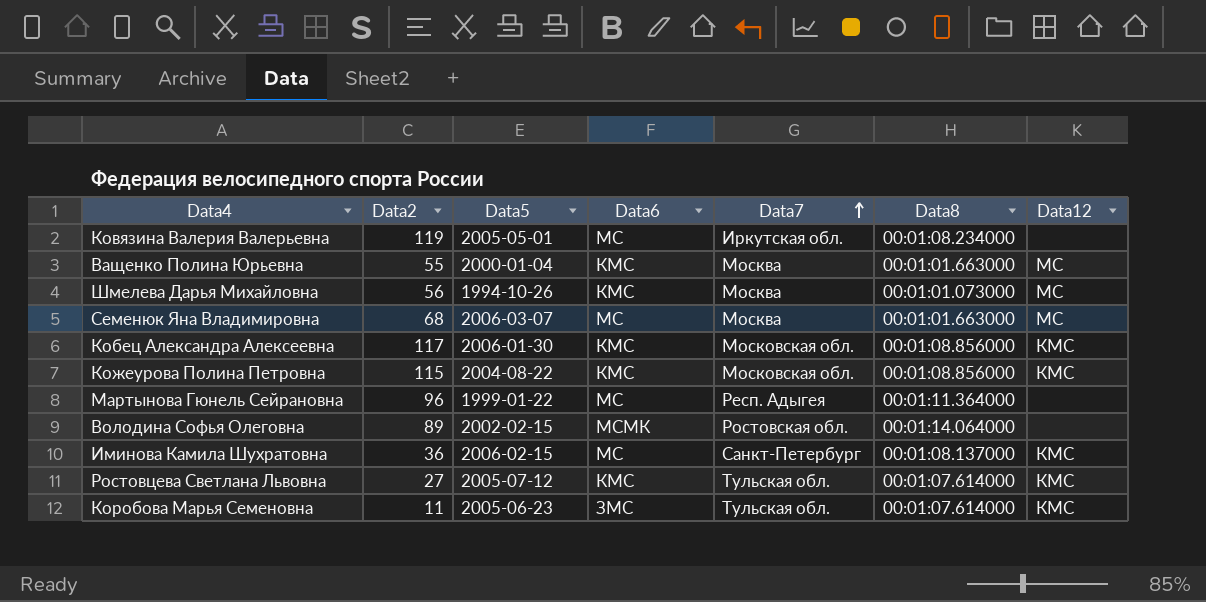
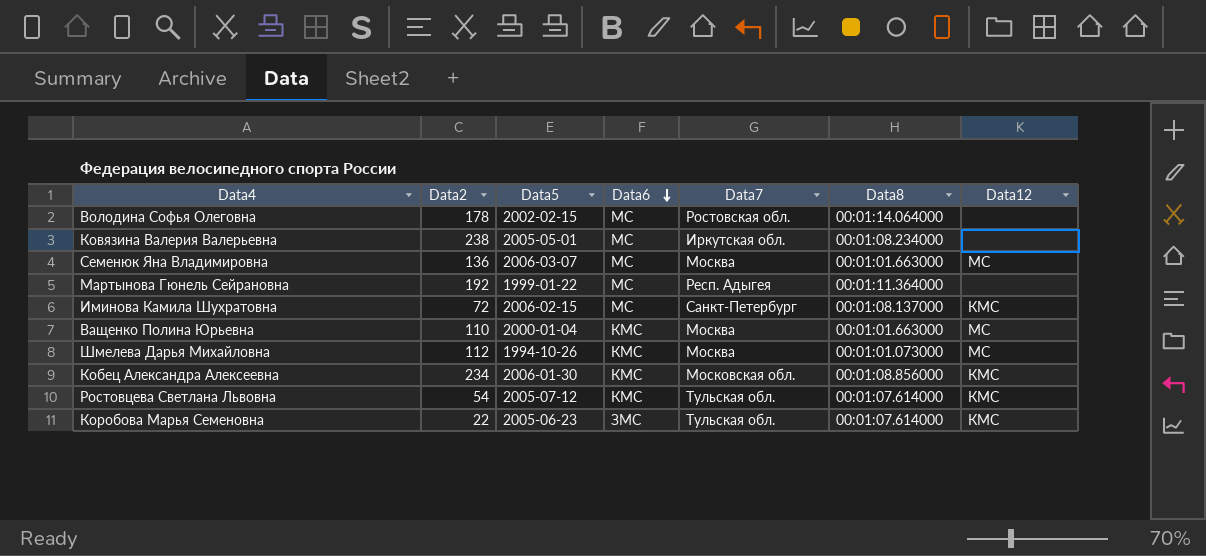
row order: Data7 ascending -> Data6 descending
row Кожеурова Полина Петровна: 115 | 2004-08-22 | КМС | Московская обл. | 00:01:08.856000 | КМС -> none
Володина Софья Олеговна | Data2: 89 -> 178
Володина Софья Олеговна | Data6: МСМК -> МС
Ковязина Валерия Валерьевна | Data2: 119 -> 238
Семенюк Яна Владимировна | Data2: 68 -> 136
Мартынова Гюнель Сейрановна | Data2: 96 -> 192
Иминова Камила Шухратовна | Data2: 36 -> 72
Ващенко Полина Юрьевна | Data2: 55 -> 110
Шмелева Дарья Михайловна | Data2: 56 -> 112
Кобец Александра Алексеевна | Data2: 117 -> 234
Ростовцева Светлана Львовна | Data2: 27 -> 54
Коробова Марья Семеновна | Data2: 11 -> 22

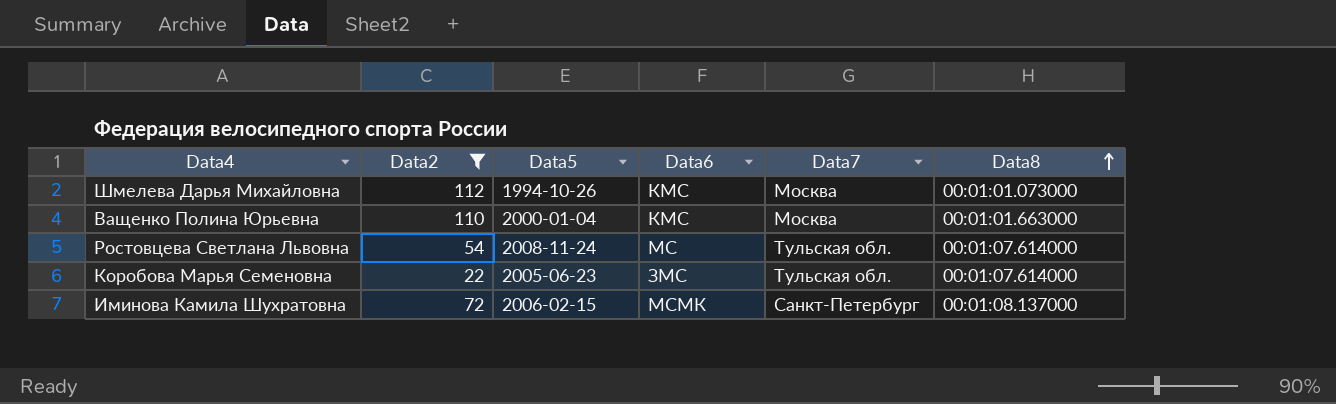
filter: none -> Data2 <= 112
row order: Data6 descending -> Data8 ascending
column Data12 | position: 7 -> none
Ростовцева Светлана Львовна | Data5: 2005-07-12 -> 2008-11-24
Ростовцева Светлана Львовна | Data6: КМС -> МС
Иминова Камила Шухратовна | Data6: МС -> МСМК

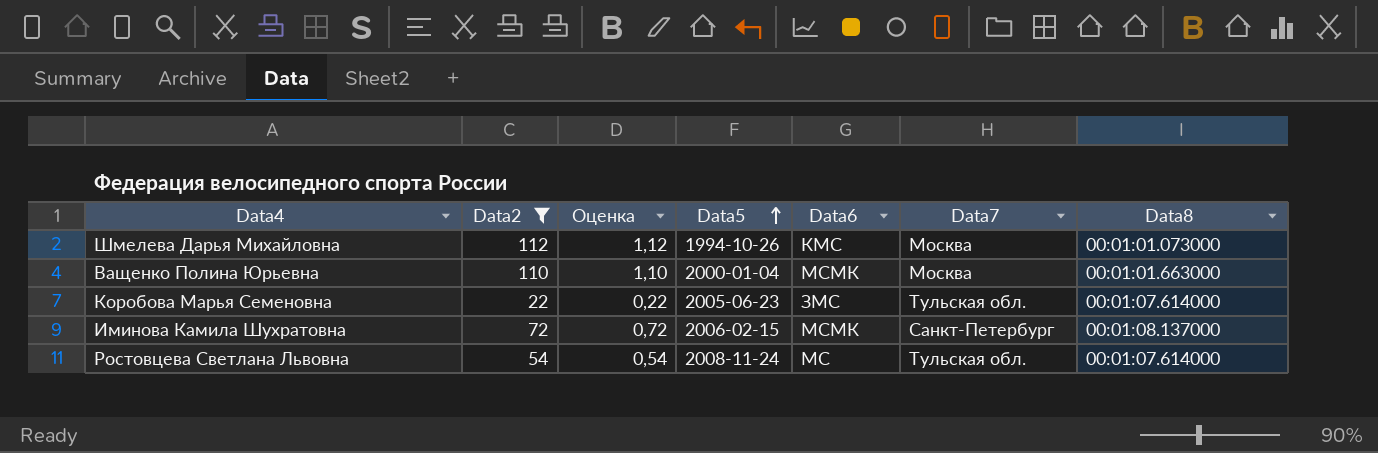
row order: Data8 ascending -> Data5 ascending
column Оценка | formula: none -> [Data2] * 0,01
Ващенко Полина Юрьевна | Data6: КМС -> МСМК

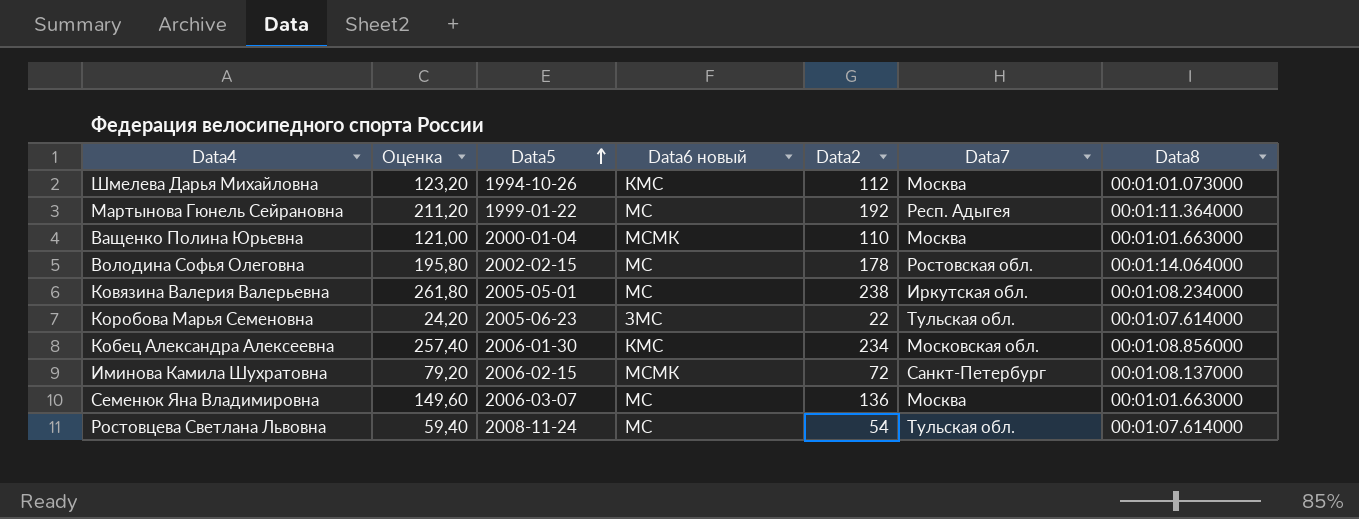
filter: Data2 <= 112 -> none
column Оценка | formula: [Data2] * 0,01 -> [Data2] * 1,1
column name: Data6 -> Data6 новый
column Data2 | position: 2 -> 5

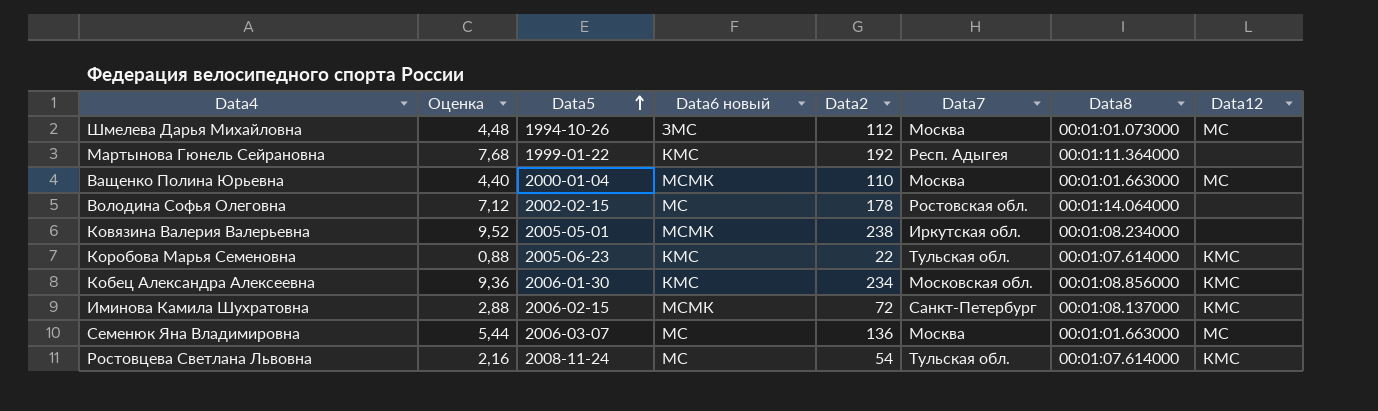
column Оценка | formula: [Data2] * 1,1 -> [Data2] * 0,04
column Data12 | position: none -> 8
Шмелева Дарья Михайловна | Data6 новый: КМС -> ЗМС
Мартынова Гюнель Сейрановна | Data6 новый: МС -> КМС
Ковязина Валерия Валерьевна | Data6 новый: МС -> МСМК
Коробова Марья Семеновна | Data6 новый: ЗМС -> КМС

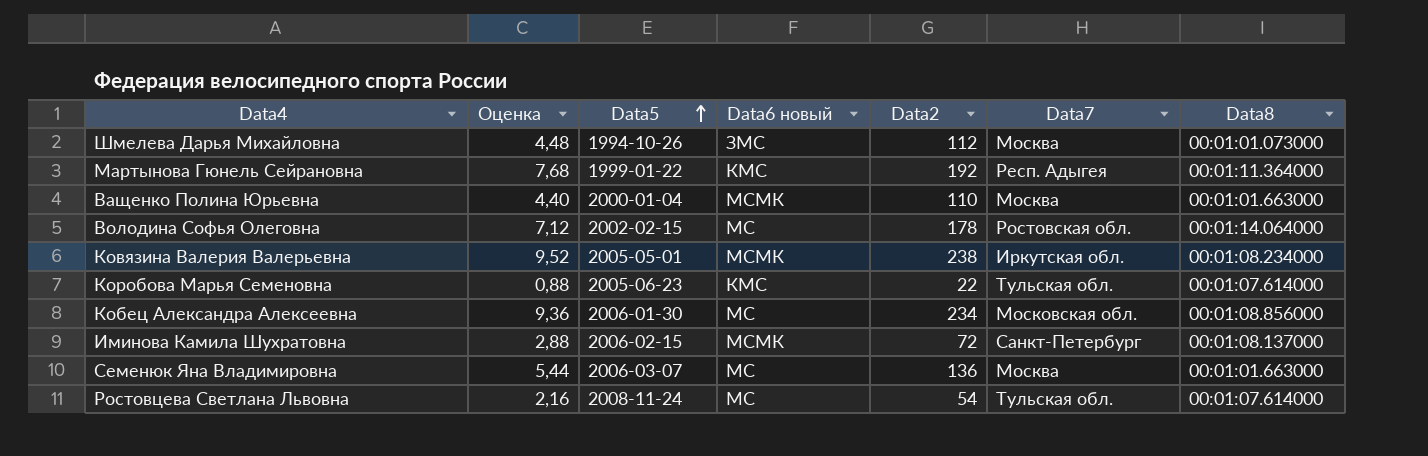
column Data12 | position: 8 -> none
Кобец Александра Алексеевна | Data6 новый: КМС -> МС

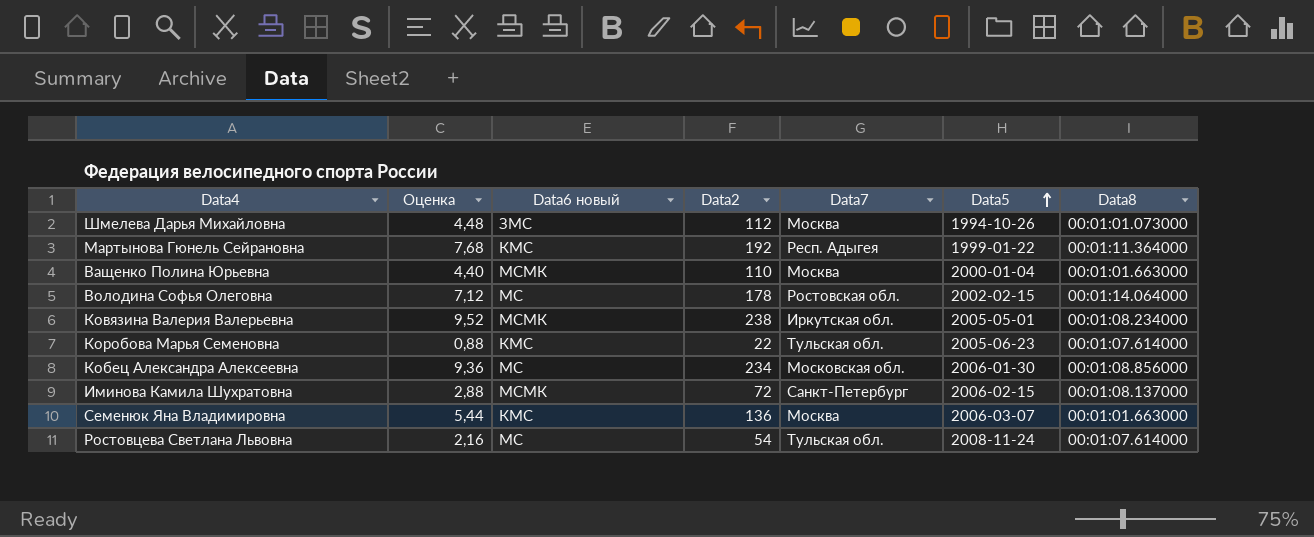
column Data5 | position: 3 -> 6
Семенюк Яна Владимировна | Data6 новый: МС -> КМС

